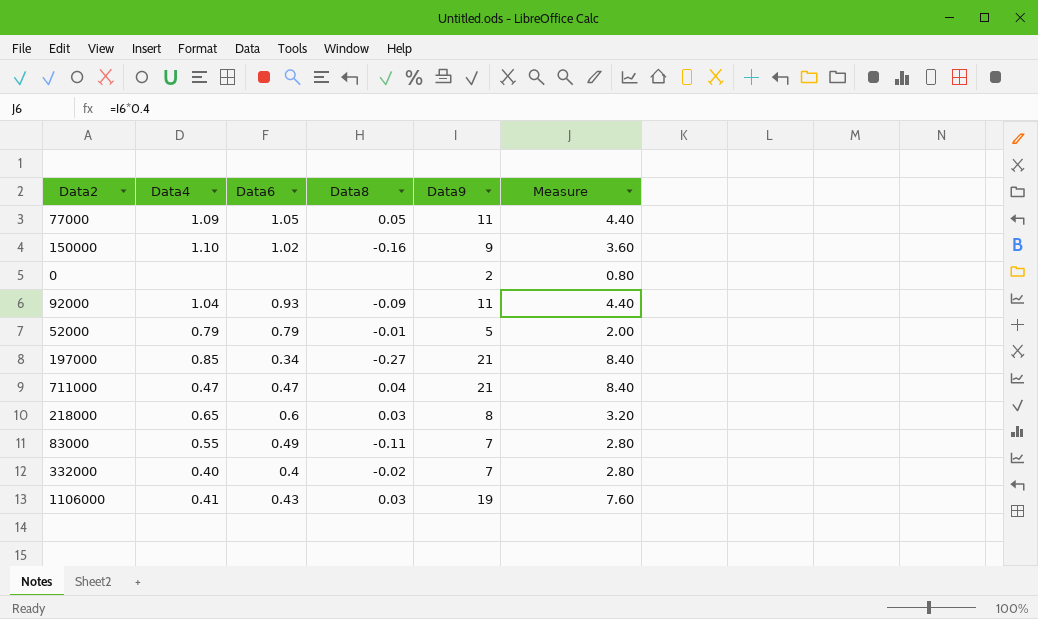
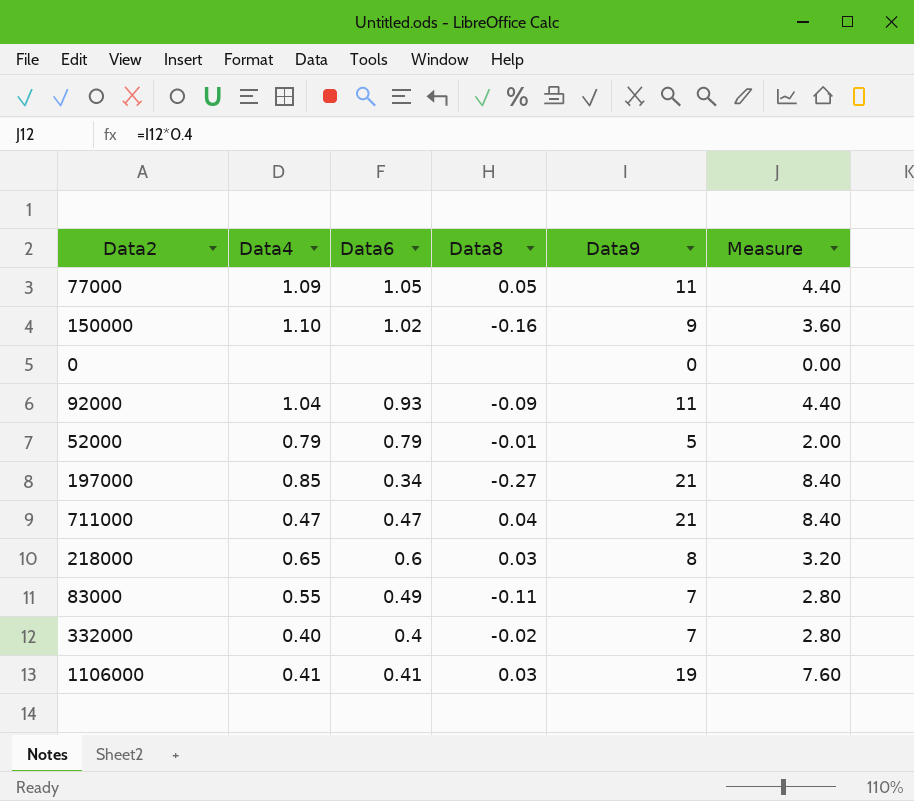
0 | Data9: 2 -> 0
0 | Measure: 0.80 -> 0.00
1106000 | Data6: 0.43 -> 0.41

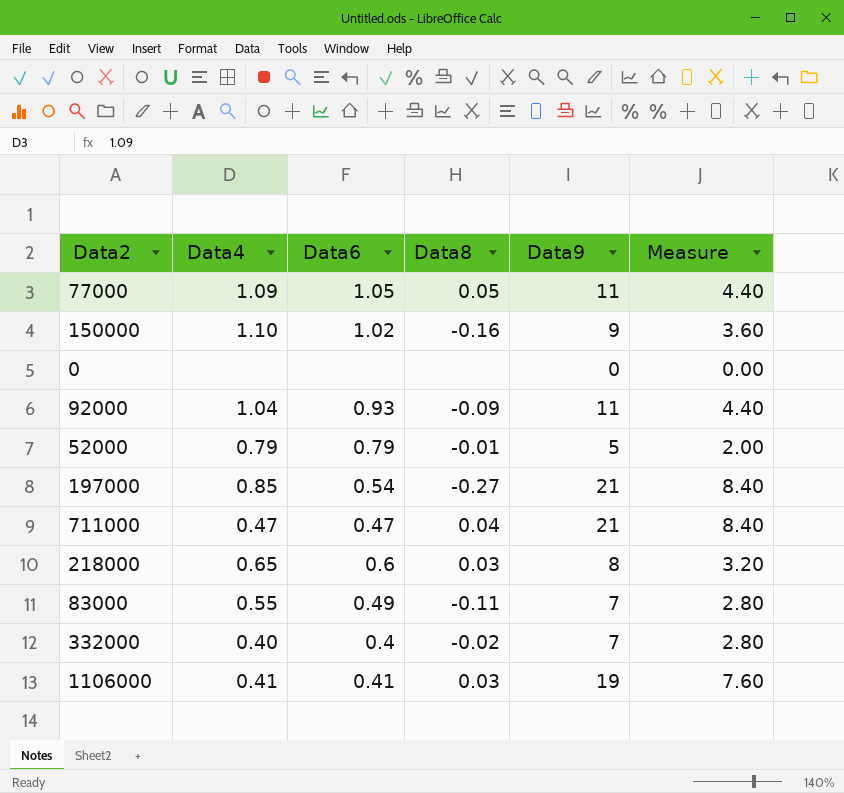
197000 | Data6: 0.34 -> 0.54

